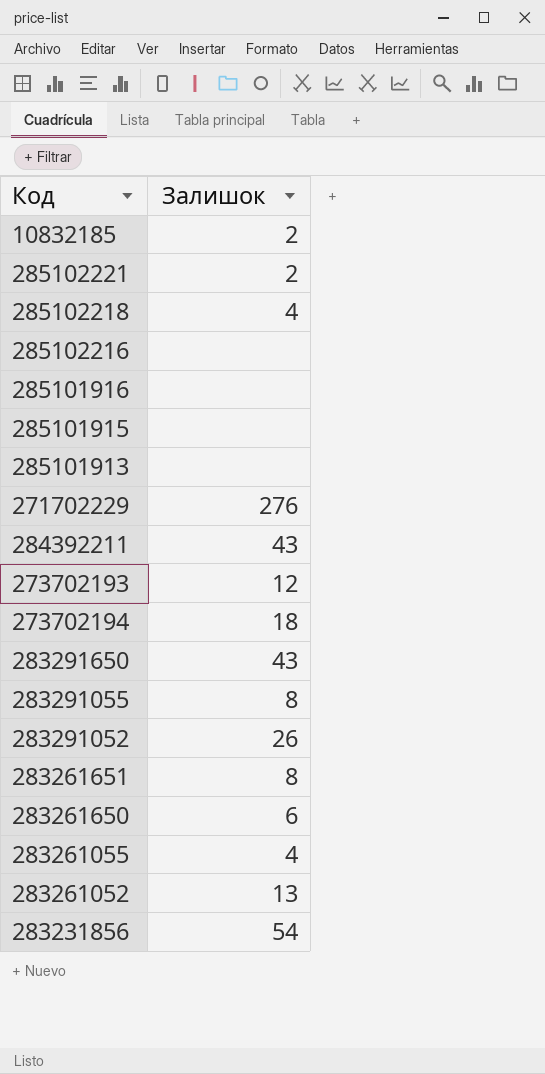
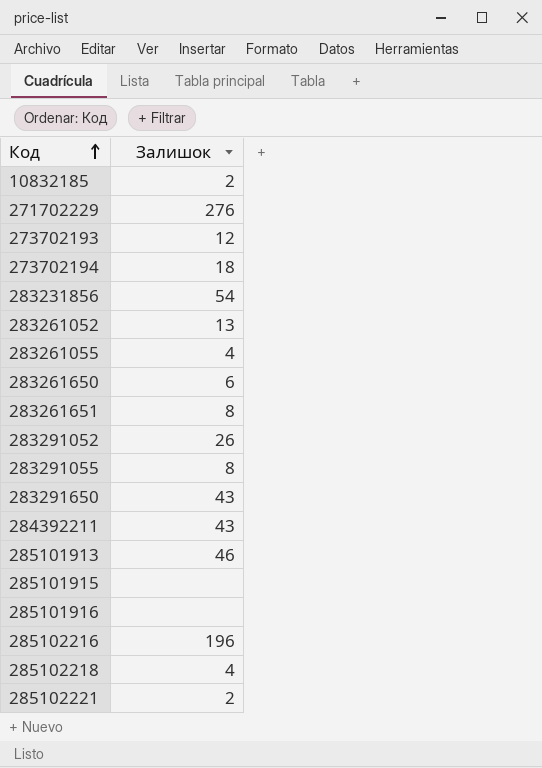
row order: none -> Код ascending
285101913 | Залишок: none -> 46
285102216 | Залишок: none -> 196

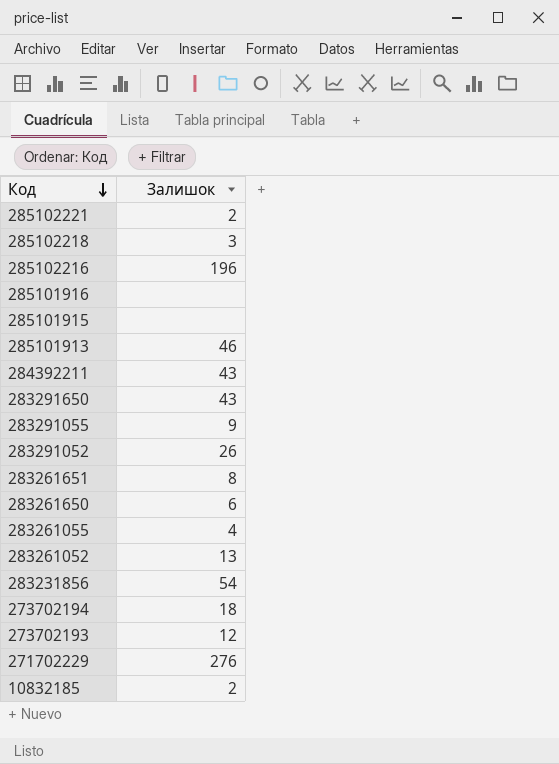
row order: Код ascending -> Код descending
285102218 | Залишок: 4 -> 3
283291055 | Залишок: 8 -> 9

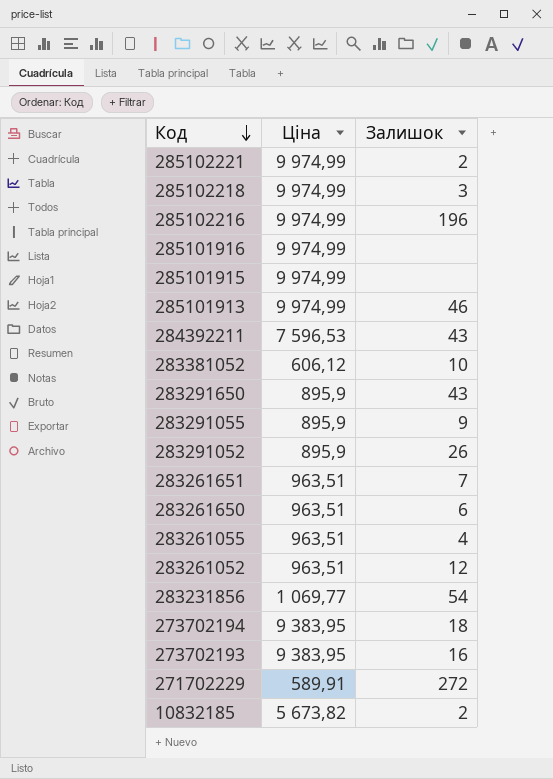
column Ціна | position: none -> 2
row 283381052: none -> 606,12 | 10
283261651 | Залишок: 8 -> 7
283261052 | Залишок: 13 -> 12
273702193 | Залишок: 12 -> 16
271702229 | Залишок: 276 -> 272

